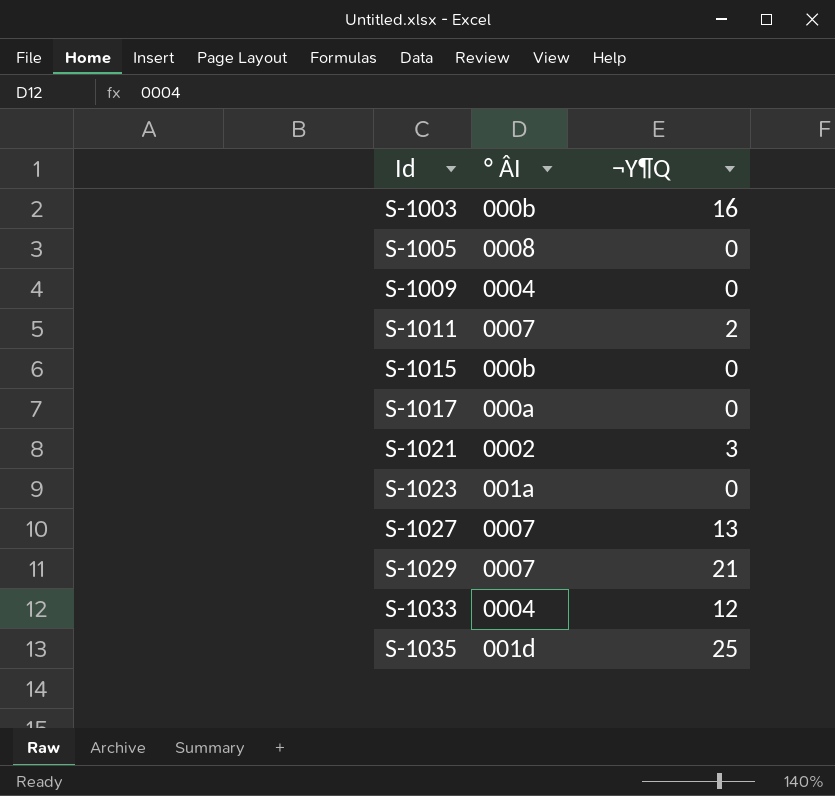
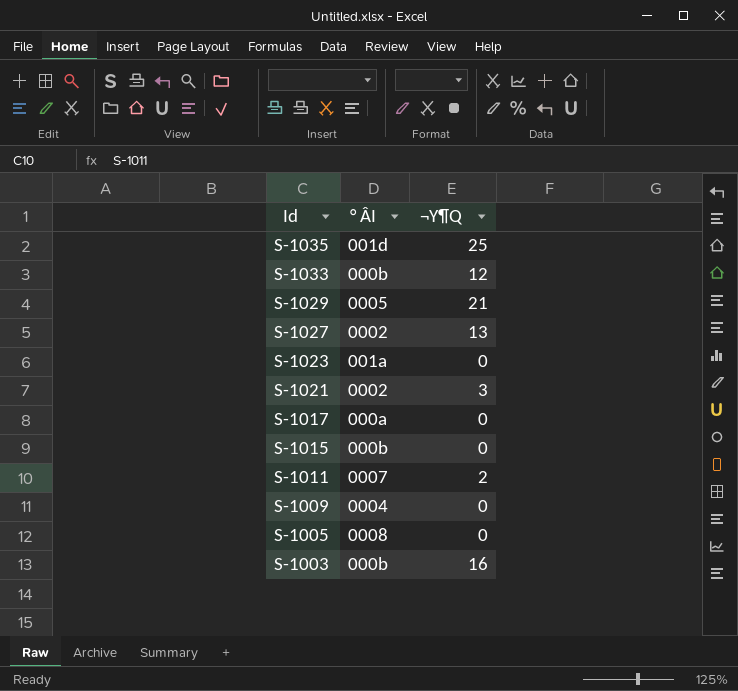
row order: Id ascending -> Id descending
S-1033 | ° ÂI: 0004 -> 000b
S-1029 | ° ÂI: 0007 -> 0005
S-1027 | ° ÂI: 0007 -> 0002

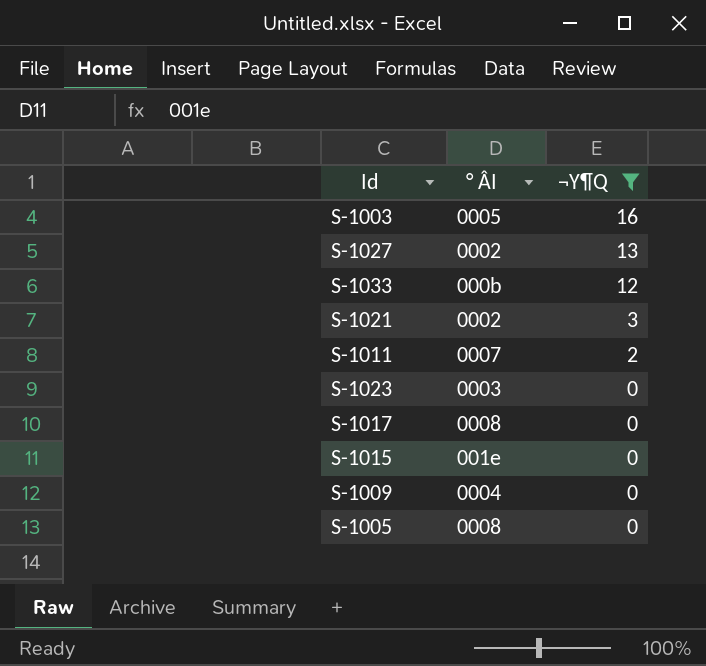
filter: none -> ¬Y¶Q <= 16
row order: Id descending -> ¬Y¶Q descending
S-1003 | ° ÂI: 000b -> 0005
S-1023 | ° ÂI: 001a -> 0003
S-1017 | ° ÂI: 000a -> 0008
S-1015 | ° ÂI: 000b -> 001e

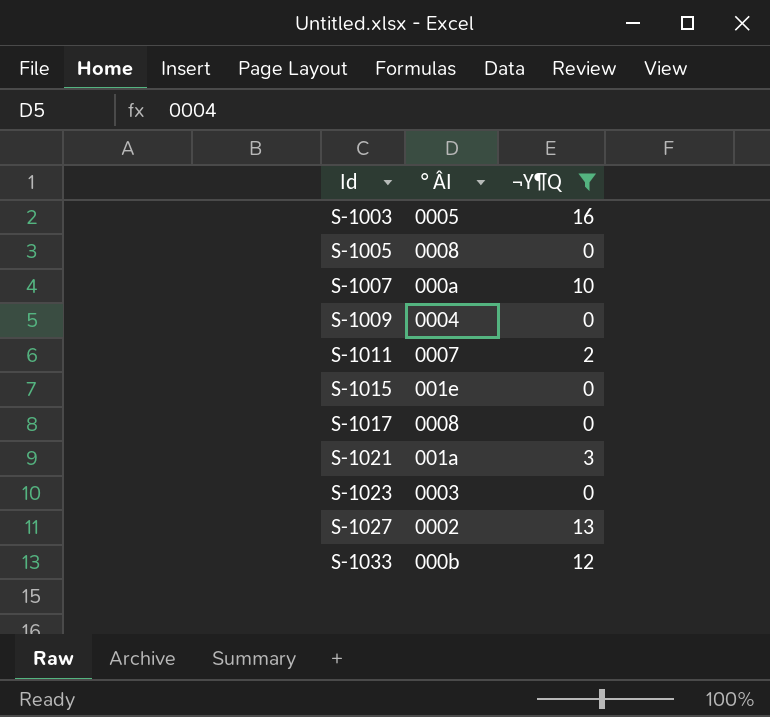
row order: ¬Y¶Q descending -> Id ascending
row S-1007: none -> 000a | 10
S-1021 | ° ÂI: 0002 -> 001a

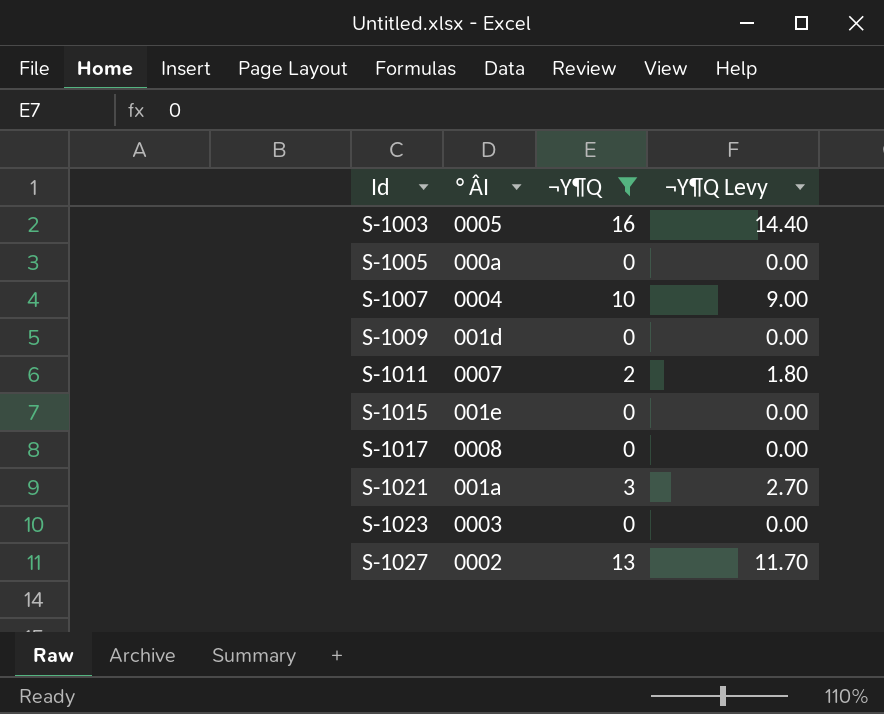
column ¬Y¶Q Levy | formula: none -> [¬Y¶Q] * 0.9
row S-1033: 000b | 12 -> none
S-1005 | ° ÂI: 0008 -> 000a
S-1007 | ° ÂI: 000a -> 0004
S-1009 | ° ÂI: 0004 -> 001d

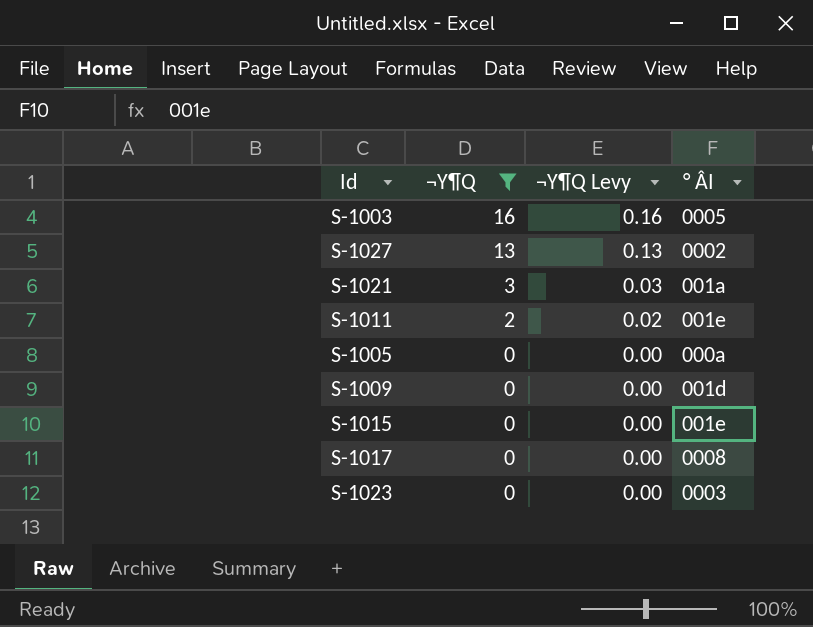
row order: Id ascending -> ¬Y¶Q descending
column ¬Y¶Q Levy | formula: [¬Y¶Q] * 0.9 -> [¬Y¶Q] * 0.01
column ° ÂI | position: 2 -> 4
row S-1007: 0004 | 10 | 9.00 -> none
S-1011 | ° ÂI: 0007 -> 001e

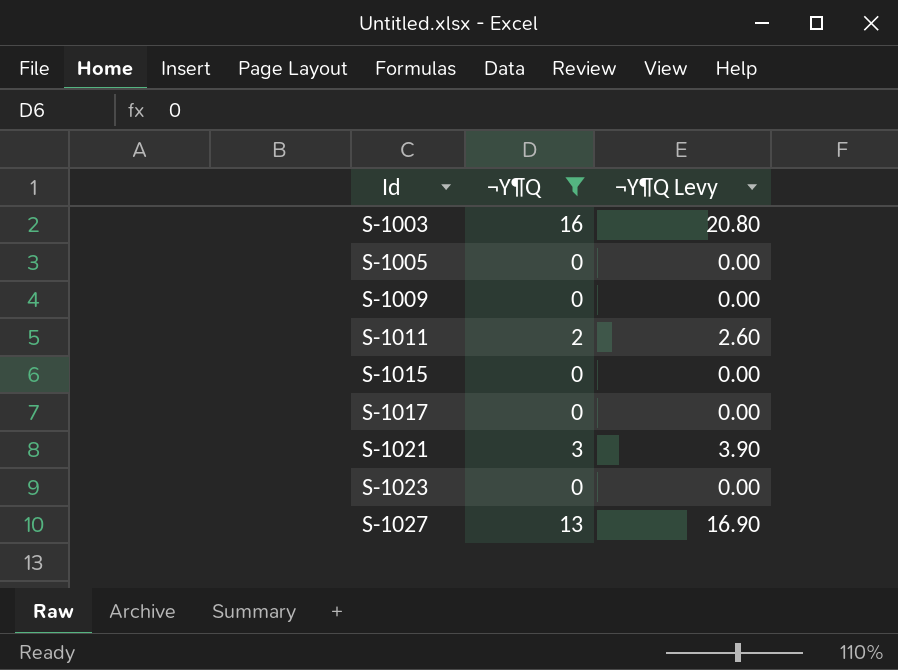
row order: ¬Y¶Q descending -> Id ascending
column ° ÂI | position: 4 -> none
column ¬Y¶Q Levy | formula: [¬Y¶Q] * 0.01 -> [¬Y¶Q] * 1.3

